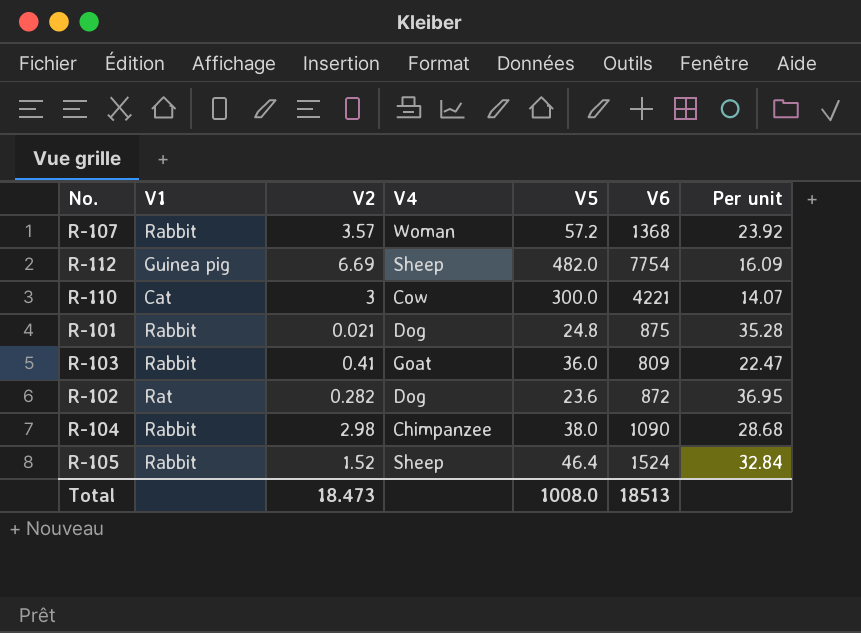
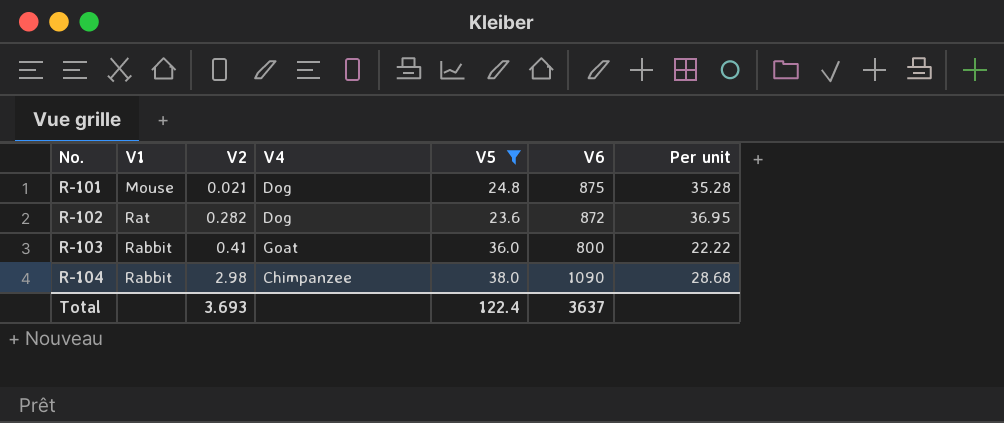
filter: none -> V5 <= 38.0
row order: none -> No. ascending
R-101 | V1: Rabbit -> Mouse
R-103 | V6: 809 -> 800
R-103 | Per unit: 22.47 -> 22.22
Total | V2: 18.473 -> 3.693
Total | V5: 1008.0 -> 122.4
Total | V6: 18513 -> 3637

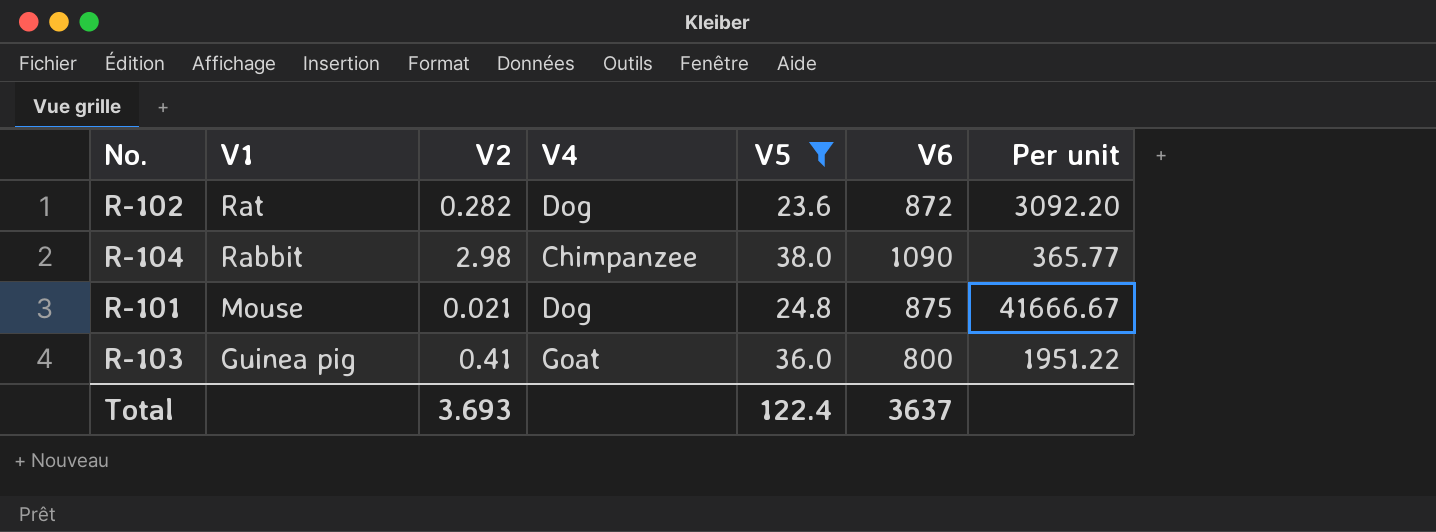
row order: No. ascending -> V1 descending
column Per unit | formula: [V6] / [V5] -> [V6] / [V2]
R-103 | V1: Rabbit -> Guinea pig

